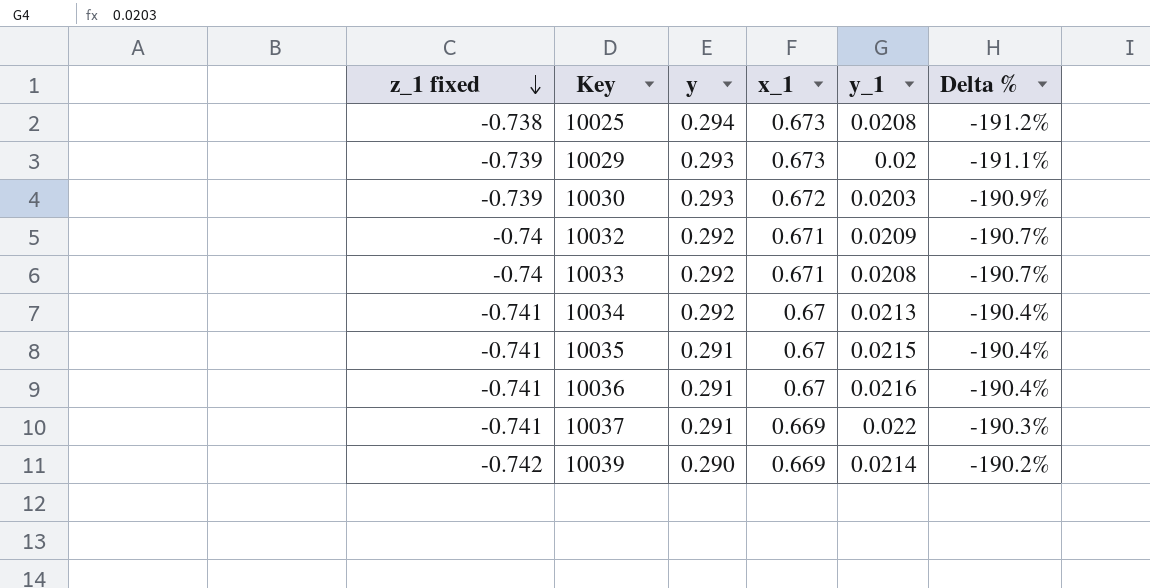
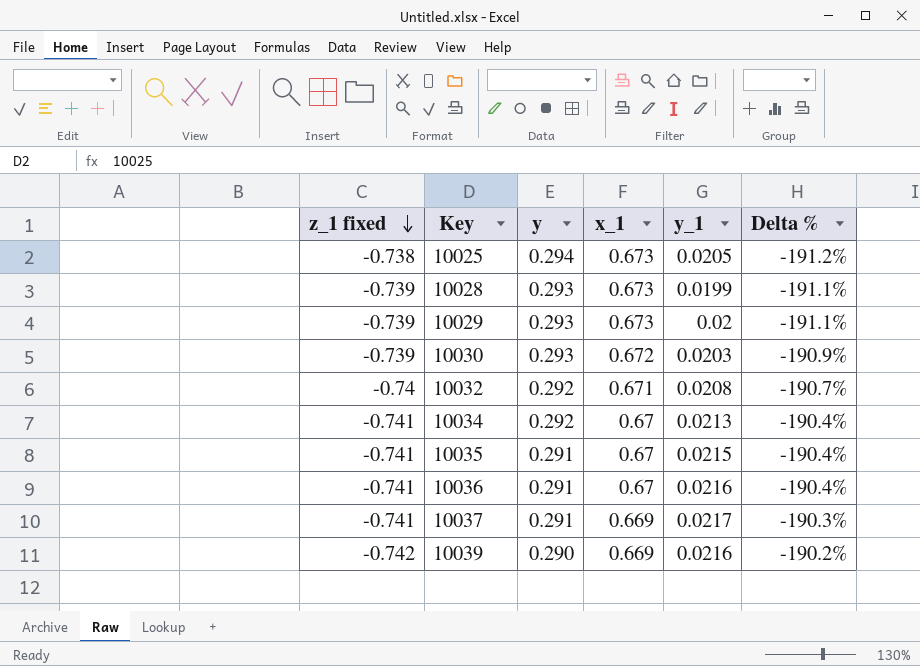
row 10033: -0.74 | 0.292 | 0.671 | 0.0208 | -190.7% -> none
10025 | y_1: 0.0208 -> 0.0205
row 10028: none -> -0.739 | 0.293 | 0.673 | 0.0199 | -191.1%
10032 | y_1: 0.0209 -> 0.0208
10037 | y_1: 0.022 -> 0.0217
10039 | y_1: 0.0214 -> 0.0216

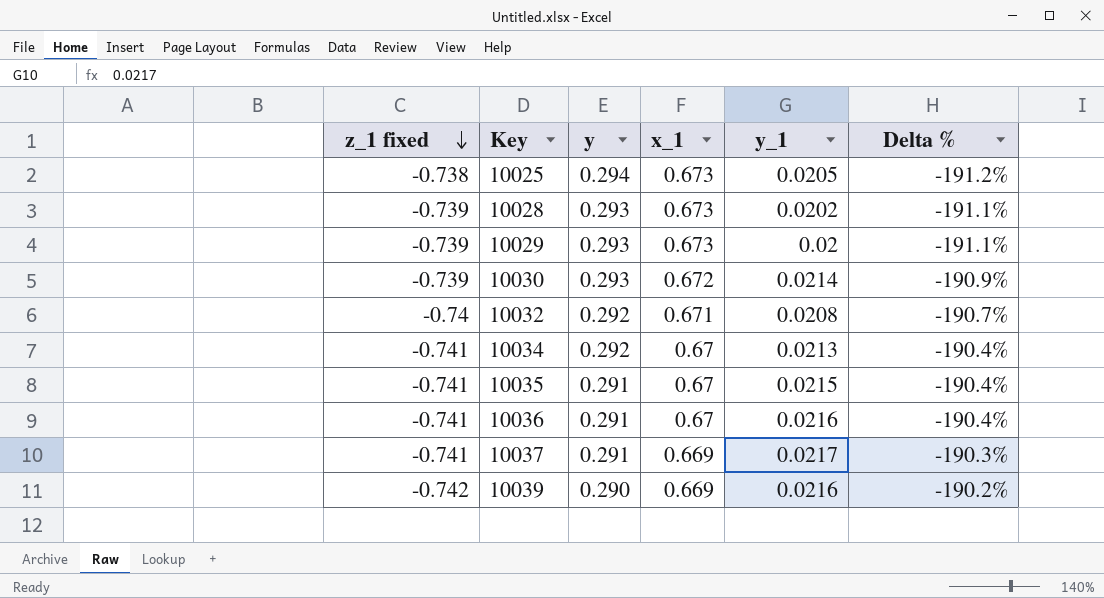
10028 | y_1: 0.0199 -> 0.0202
10030 | y_1: 0.0203 -> 0.0214

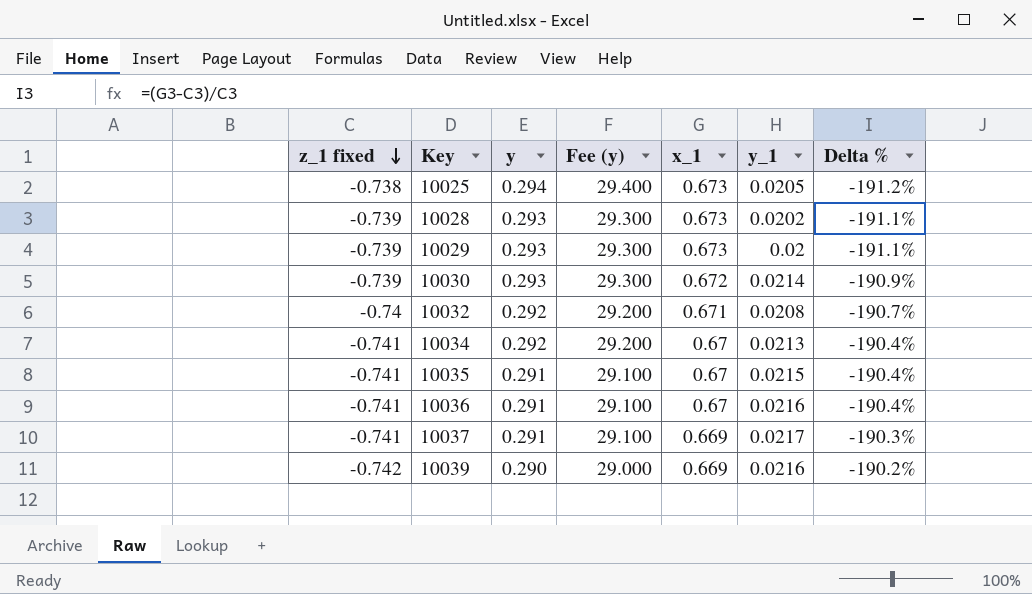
column Fee (y) | formula: none -> [y] * 100

